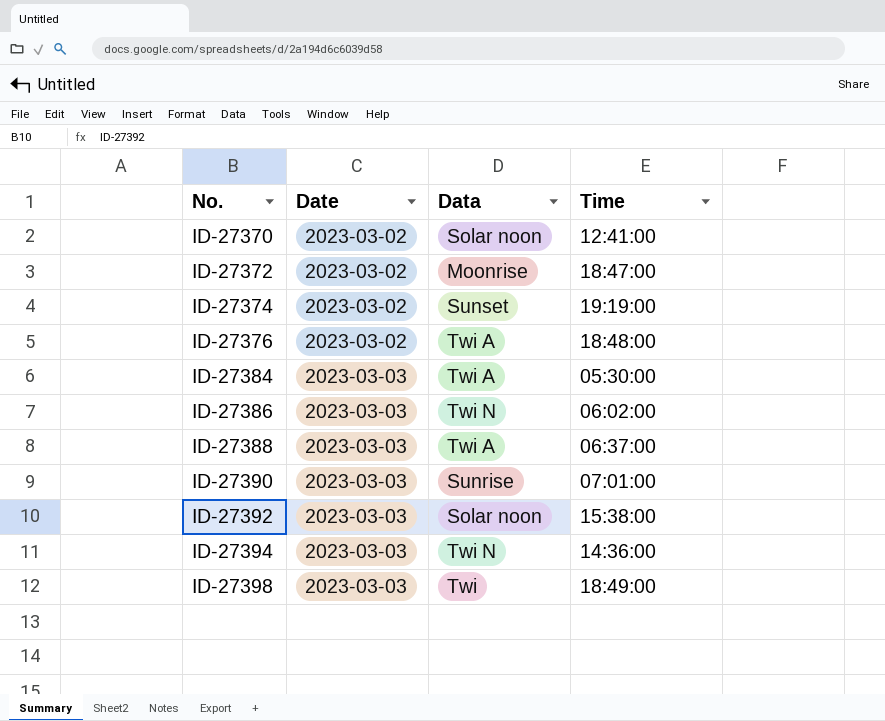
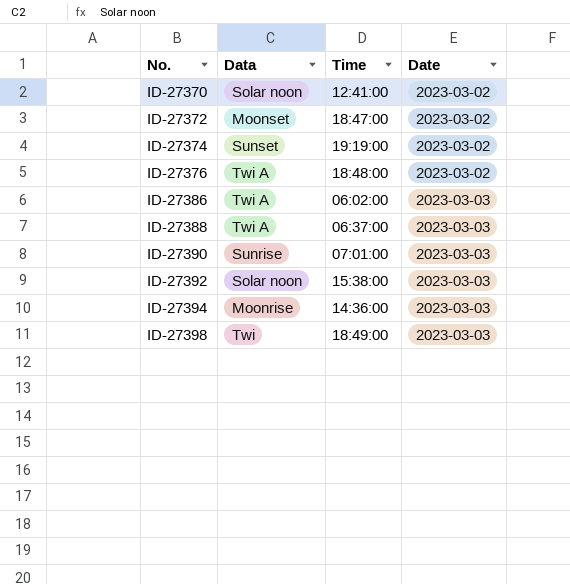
column Date | position: 2 -> 4
row ID-27384: 2023-03-03 | Twi A | 05:30:00 -> none
ID-27372 | Data: Moonrise -> Moonset
ID-27386 | Data: Twi N -> Twi A
ID-27394 | Data: Twi N -> Moonrise

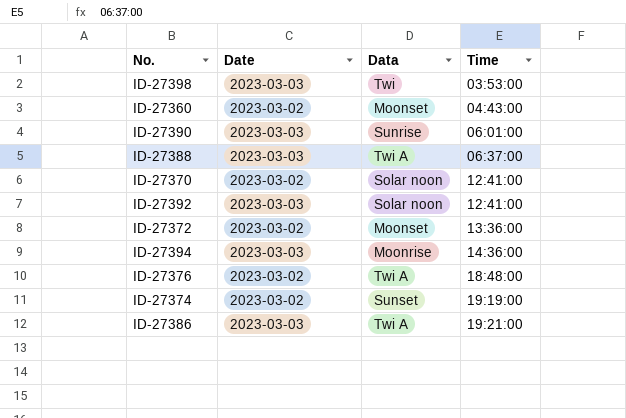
row order: No. ascending -> Time ascending
column Date | position: 4 -> 2
ID-27398 | Time: 18:49:00 -> 03:53:00
row ID-27360: none -> 2023-03-02 | Moonset | 04:43:00
ID-27390 | Time: 07:01:00 -> 06:01:00
ID-27392 | Time: 15:38:00 -> 12:41:00
ID-27372 | Time: 18:47:00 -> 13:36:00
ID-27386 | Time: 06:02:00 -> 19:21:00

